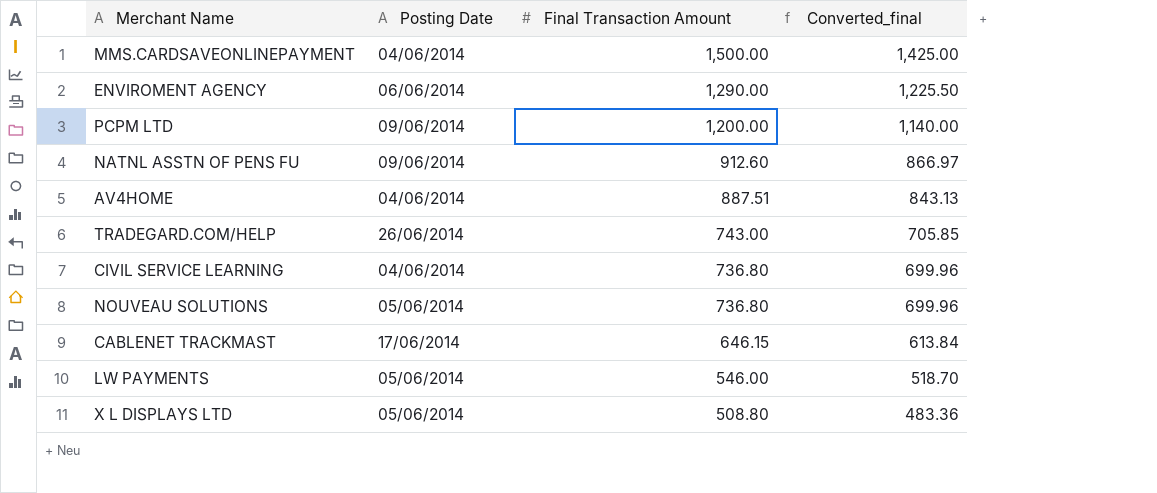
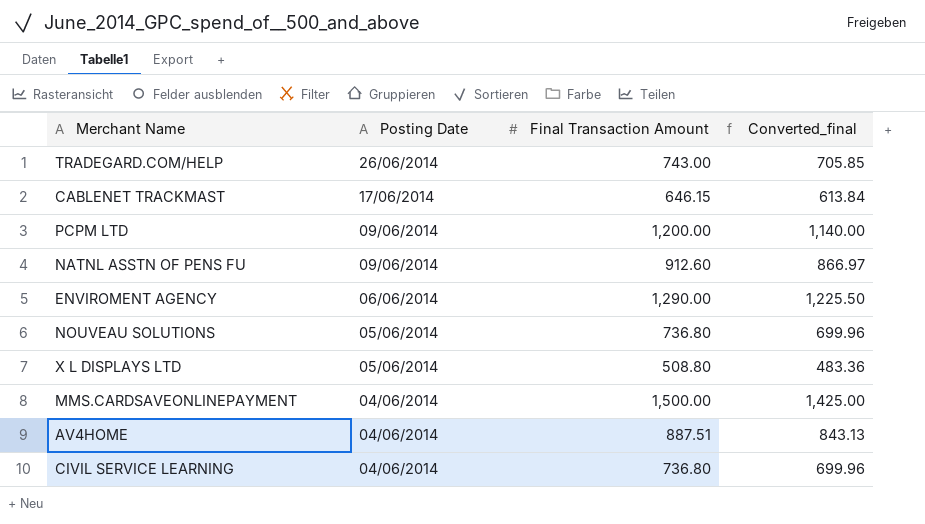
row order: Final Transaction Amount descending -> Posting Date descending
row LW PAYMENTS: 05/06/2014 | 546.00 | 518.70 -> none

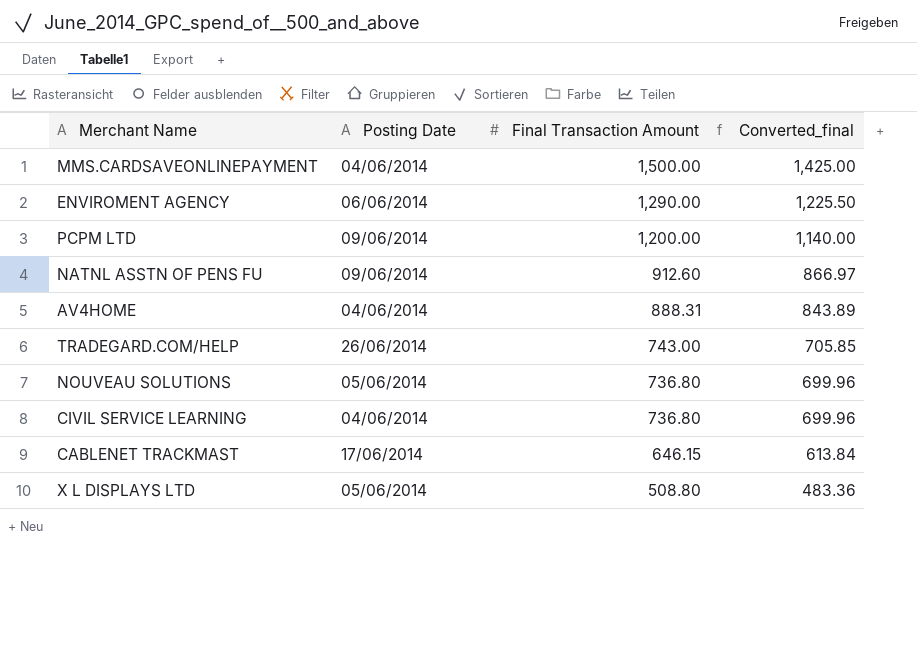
row order: Posting Date descending -> Final Transaction Amount descending
AV4HOME | Final Transaction Amount: 887.51 -> 888.31
AV4HOME | Converted_final: 843.13 -> 843.89

